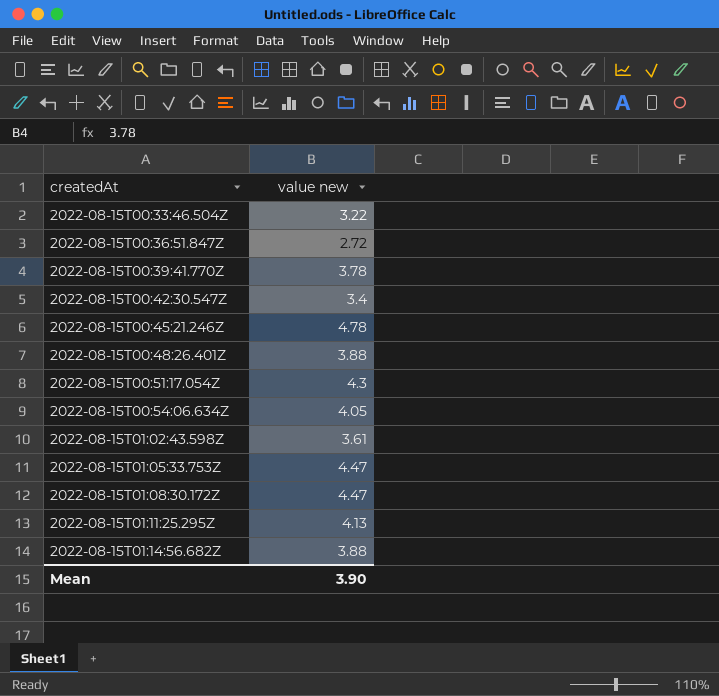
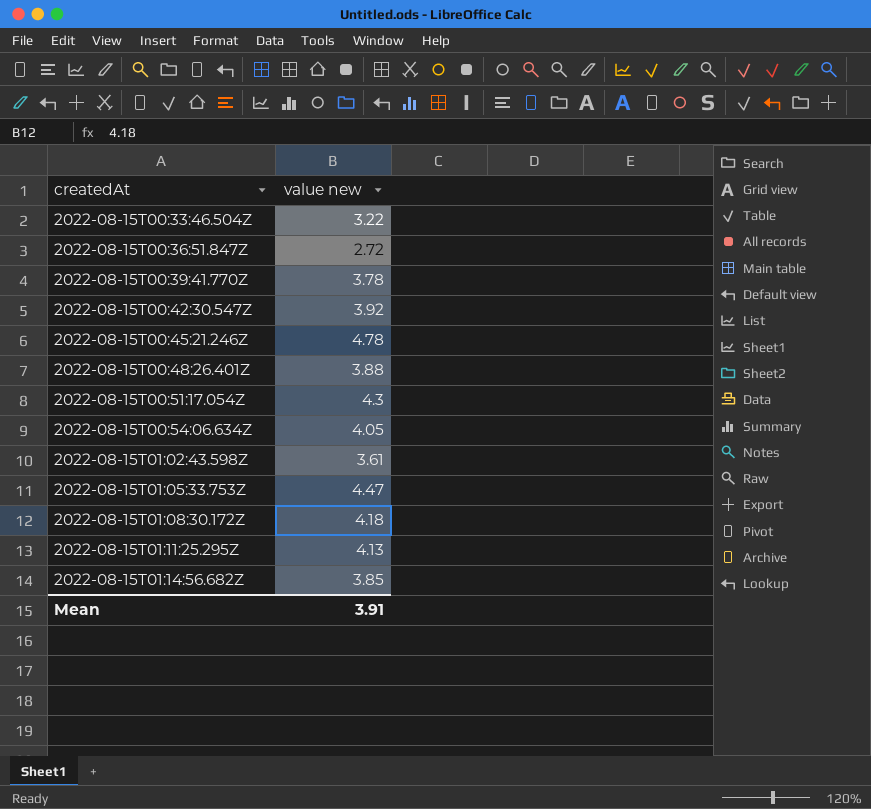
2022-08-15T00:42:30.547Z | value new: 3.4 -> 3.92
2022-08-15T01:08:30.172Z | value new: 4.47 -> 4.18
2022-08-15T01:14:56.682Z | value new: 3.88 -> 3.85
Mean | value new: 3.90 -> 3.91

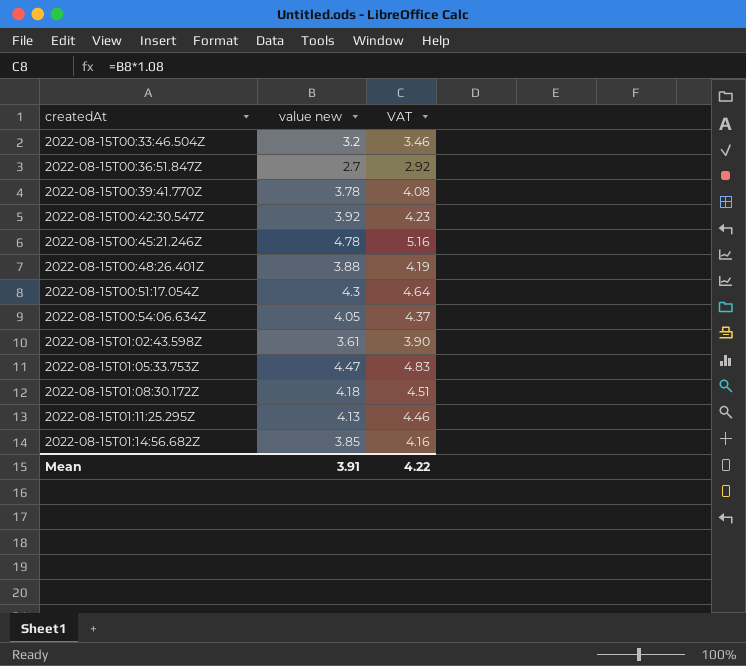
column VAT | formula: none -> [value new] * 1.08
2022-08-15T00:33:46.504Z | value new: 3.22 -> 3.2
2022-08-15T00:36:51.847Z | value new: 2.72 -> 2.7

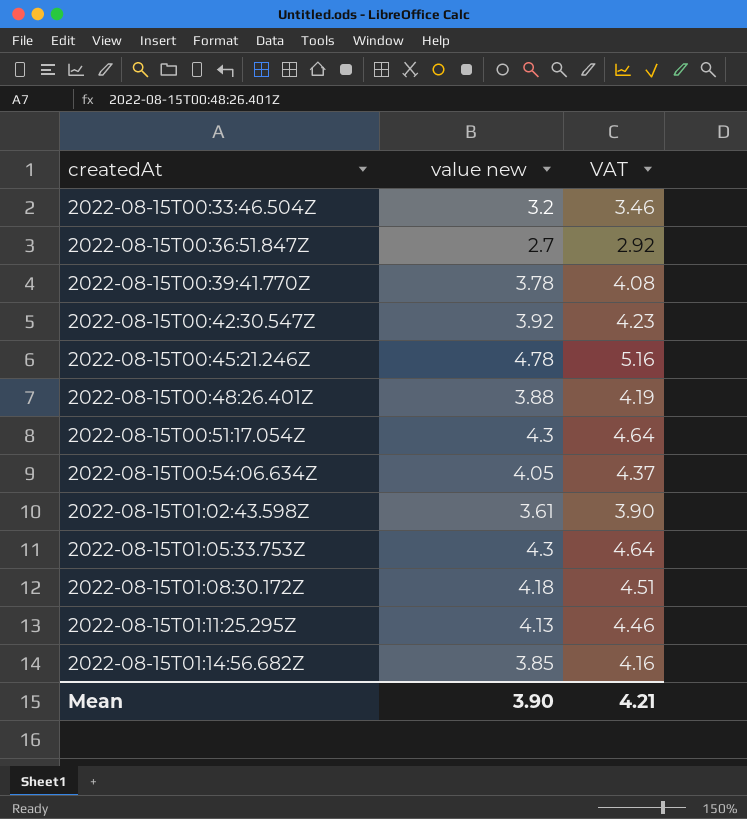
2022-08-15T01:05:33.753Z | value new: 4.47 -> 4.3
2022-08-15T01:05:33.753Z | VAT: 4.83 -> 4.64
Mean | value new: 3.91 -> 3.90
Mean | VAT: 4.22 -> 4.21

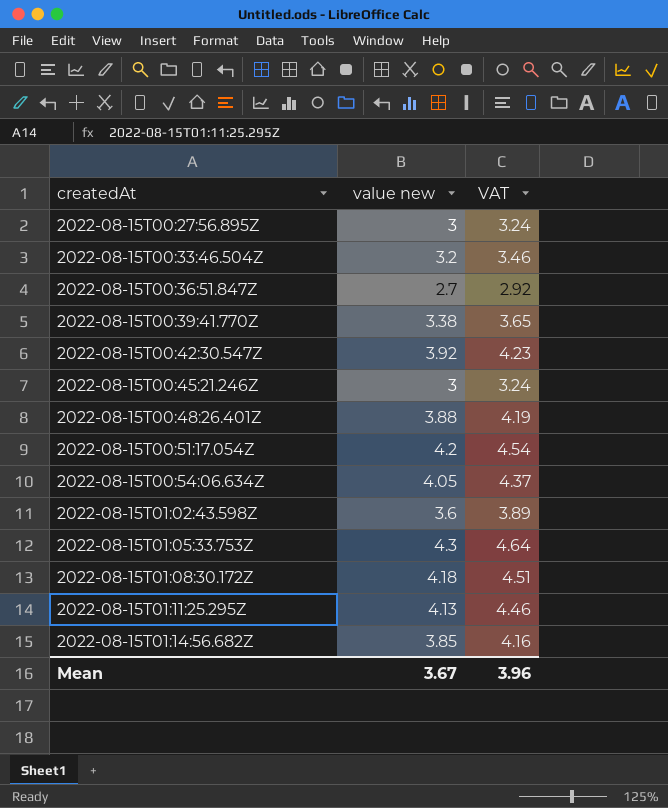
row 2022-08-15T00:27:56.895Z: none -> 3 | 3.24
2022-08-15T00:39:41.770Z | value new: 3.78 -> 3.38
2022-08-15T00:39:41.770Z | VAT: 4.08 -> 3.65
2022-08-15T00:45:21.246Z | value new: 4.78 -> 3
2022-08-15T00:45:21.246Z | VAT: 5.16 -> 3.24
2022-08-15T00:51:17.054Z | value new: 4.3 -> 4.2
2022-08-15T00:51:17.054Z | VAT: 4.64 -> 4.54
2022-08-15T01:02:43.598Z | value new: 3.61 -> 3.6
2022-08-15T01:02:43.598Z | VAT: 3.90 -> 3.89
Mean | value new: 3.90 -> 3.67
Mean | VAT: 4.21 -> 3.96

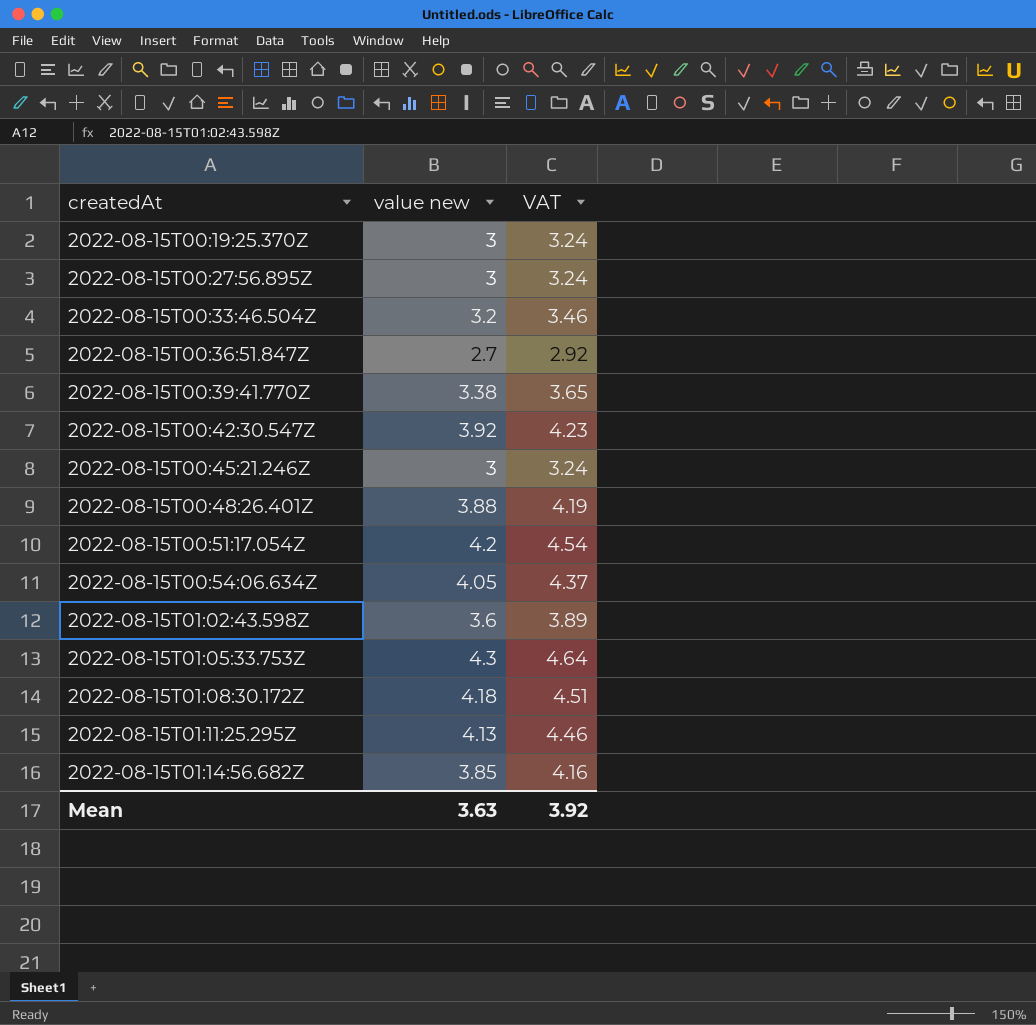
row 2022-08-15T00:19:25.370Z: none -> 3 | 3.24
Mean | value new: 3.67 -> 3.63
Mean | VAT: 3.96 -> 3.92

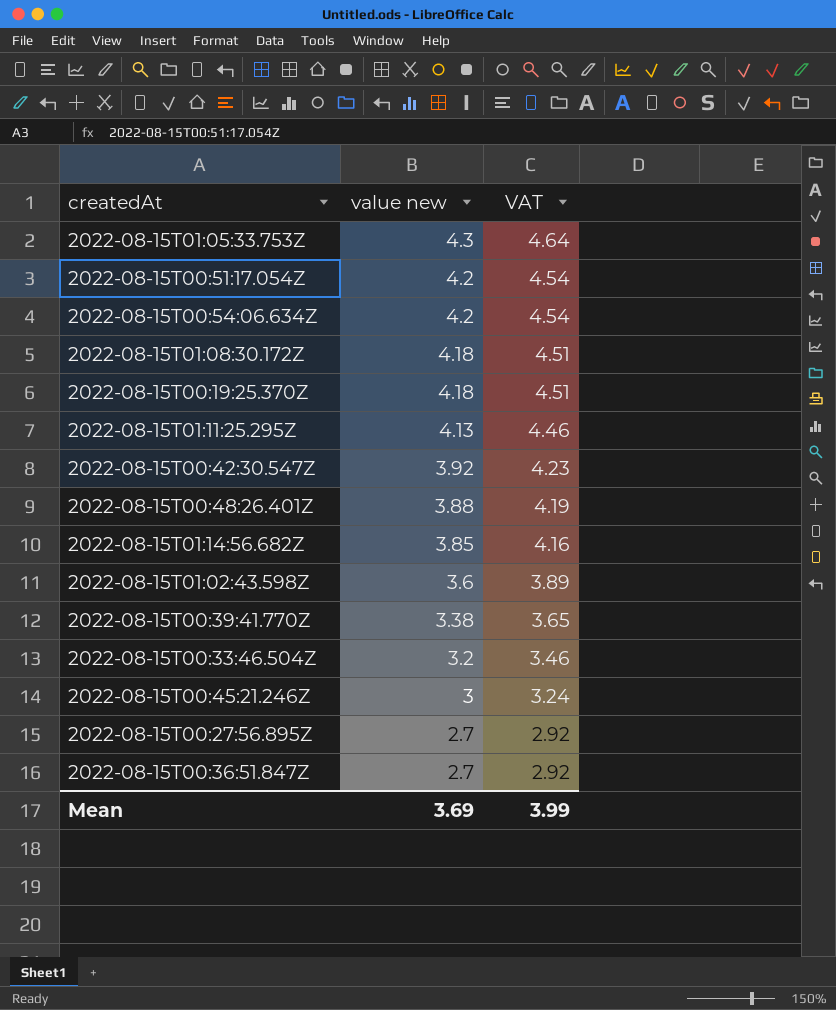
row order: createdAt ascending -> value new descending
2022-08-15T00:54:06.634Z | value new: 4.05 -> 4.2
2022-08-15T00:54:06.634Z | VAT: 4.37 -> 4.54
2022-08-15T00:19:25.370Z | value new: 3 -> 4.18
2022-08-15T00:19:25.370Z | VAT: 3.24 -> 4.51
2022-08-15T00:27:56.895Z | value new: 3 -> 2.7
2022-08-15T00:27:56.895Z | VAT: 3.24 -> 2.92
Mean | value new: 3.63 -> 3.69
Mean | VAT: 3.92 -> 3.99

